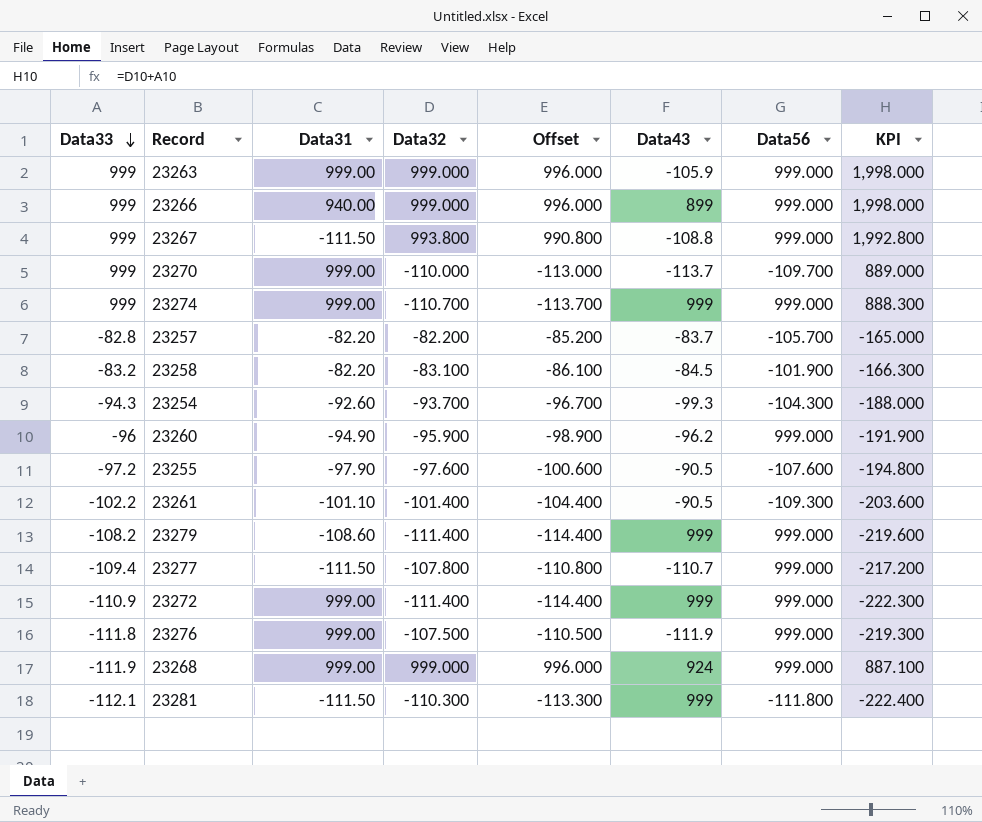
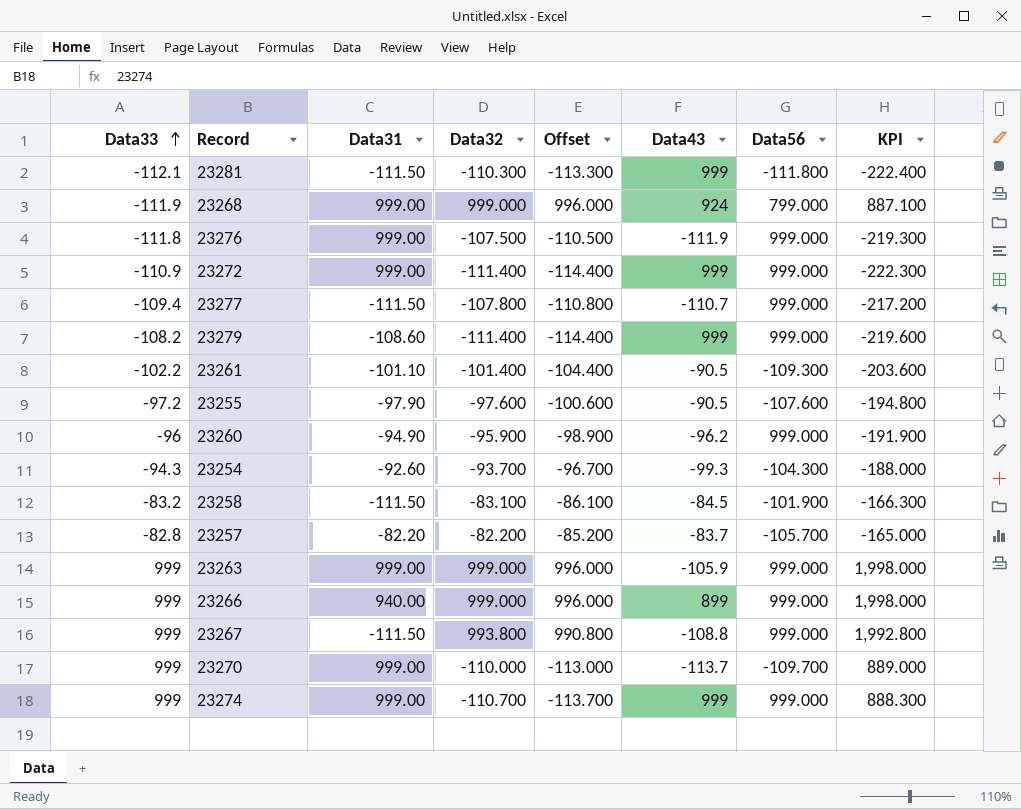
row order: Data33 descending -> Data33 ascending
23268 | Data56: 999.000 -> 799.000
23258 | Data31: -82.20 -> -111.50

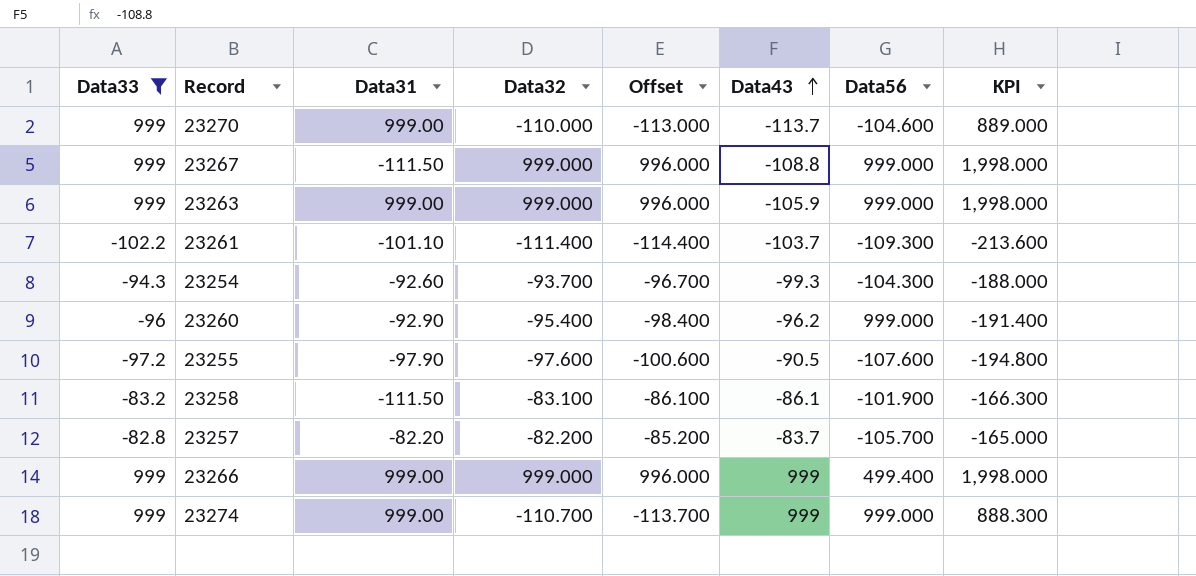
filter: none -> Data33 >= -102.2
row order: Data33 ascending -> Data43 ascending
23270 | Data56: -109.700 -> -104.600
23267 | Data32: 993.800 -> 999.000
23267 | Offset: 990.800 -> 996.000
23267 | KPI: 1,992.800 -> 1,998.000
23261 | Data32: -101.400 -> -111.400
23261 | Offset: -104.400 -> -114.400
23261 | Data43: -90.5 -> -103.7
23261 | KPI: -203.600 -> -213.600
23260 | Data31: -94.90 -> -92.90
23260 | Data32: -95.900 -> -95.400
23260 | Offset: -98.900 -> -98.400
23260 | KPI: -191.900 -> -191.400
23258 | Data43: -84.5 -> -86.1
23266 | Data31: 940.00 -> 999.00
23266 | Data43: 899 -> 999
23266 | Data56: 999.000 -> 499.400

